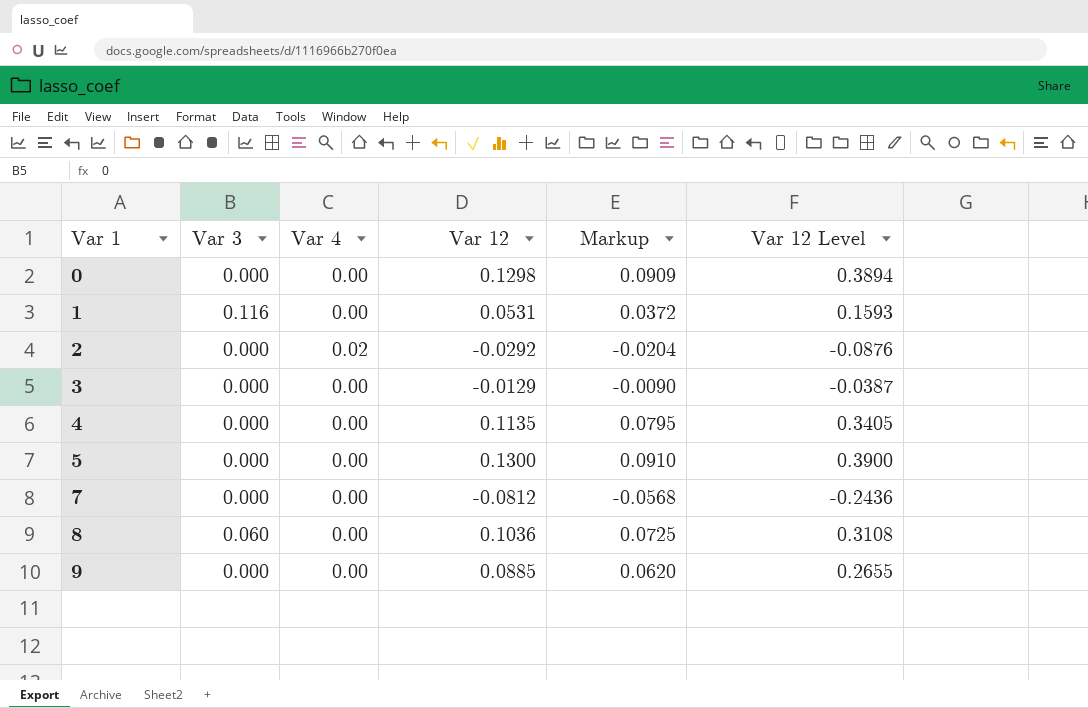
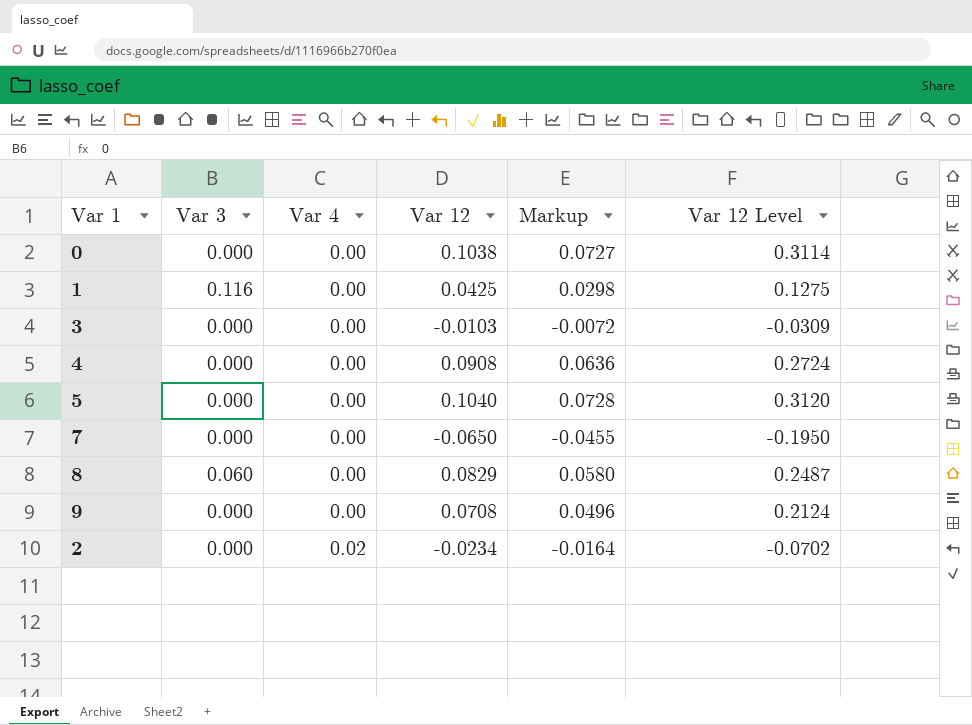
row order: Var 1 ascending -> Var 4 ascending
0 | Var 12: 0.1298 -> 0.1038
0 | Markup: 0.0909 -> 0.0727
0 | Var 12 Level: 0.3894 -> 0.3114
1 | Var 12: 0.0531 -> 0.0425
1 | Markup: 0.0372 -> 0.0298
1 | Var 12 Level: 0.1593 -> 0.1275
3 | Var 12: -0.0129 -> -0.0103
3 | Markup: -0.0090 -> -0.0072
3 | Var 12 Level: -0.0387 -> -0.0309
4 | Var 12: 0.1135 -> 0.0908
4 | Markup: 0.0795 -> 0.0636
4 | Var 12 Level: 0.3405 -> 0.2724
5 | Var 12: 0.1300 -> 0.1040
5 | Markup: 0.0910 -> 0.0728
5 | Var 12 Level: 0.3900 -> 0.3120
7 | Var 12: -0.0812 -> -0.0650
7 | Markup: -0.0568 -> -0.0455
7 | Var 12 Level: -0.2436 -> -0.1950
8 | Var 12: 0.1036 -> 0.0829
8 | Markup: 0.0725 -> 0.0580
8 | Var 12 Level: 0.3108 -> 0.2487
9 | Var 12: 0.0885 -> 0.0708
9 | Markup: 0.0620 -> 0.0496
9 | Var 12 Level: 0.2655 -> 0.2124
2 | Var 12: -0.0292 -> -0.0234
2 | Markup: -0.0204 -> -0.0164
2 | Var 12 Level: -0.0876 -> -0.0702

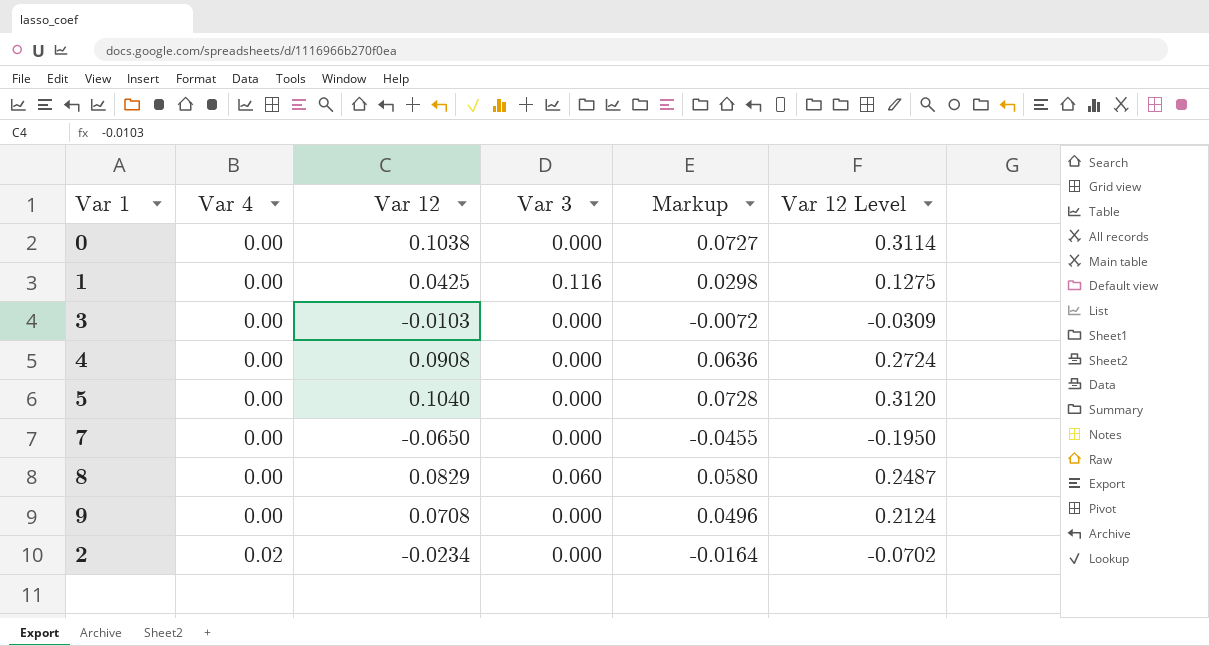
column Var 3 | position: 2 -> 4

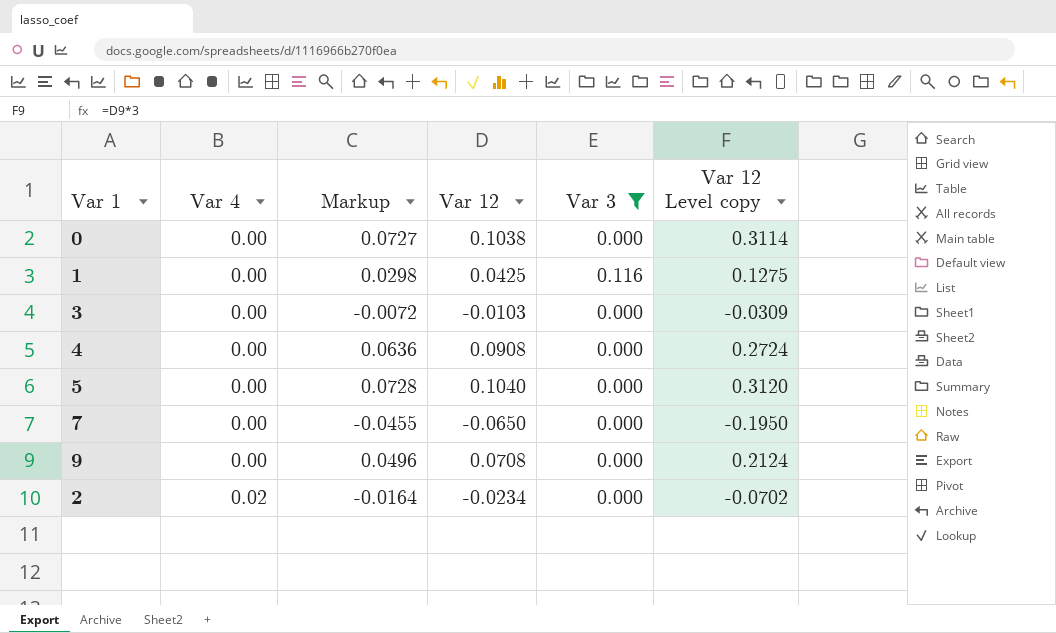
filter: none -> Var 3 != 0.060
column Markup | position: 5 -> 3
column name: Var 12 Level -> Var 12 Level copy

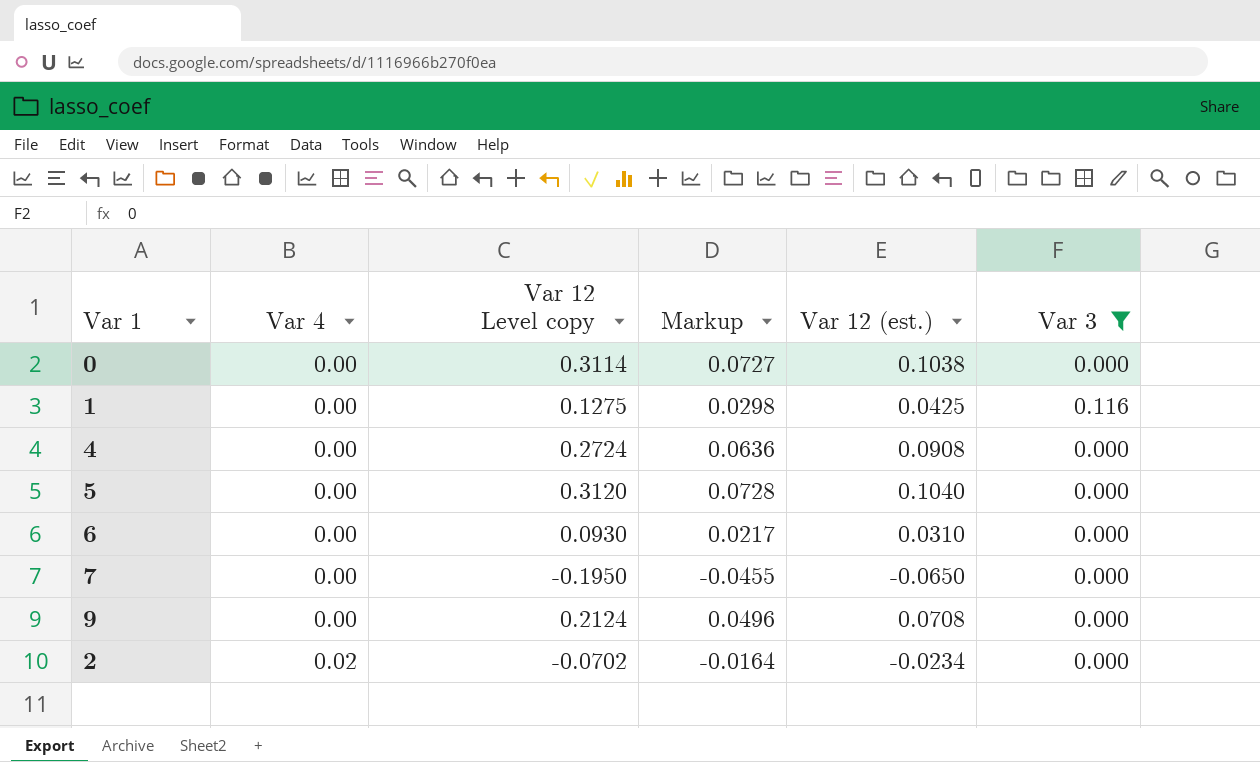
column Var 12 Level copy | position: 6 -> 3
column name: Var 12 -> Var 12 (est.)
row 3: 0.00 | -0.0072 | -0.0103 | 0.000 | -0.0309 -> none
row 6: none -> 0.00 | 0.0930 | 0.0217 | 0.0310 | 0.000

